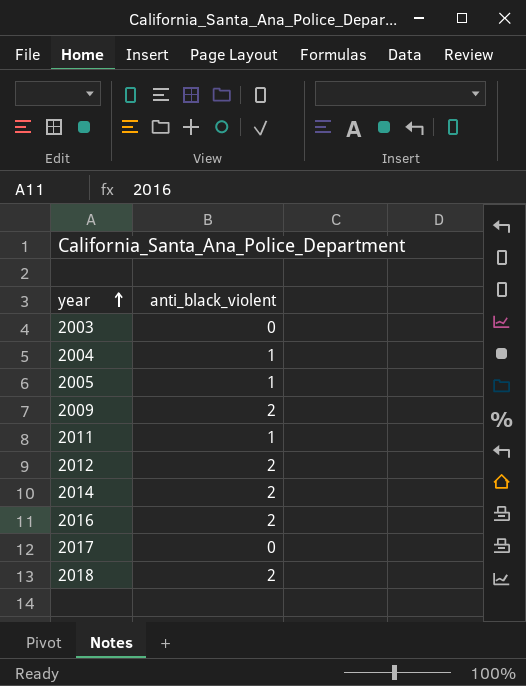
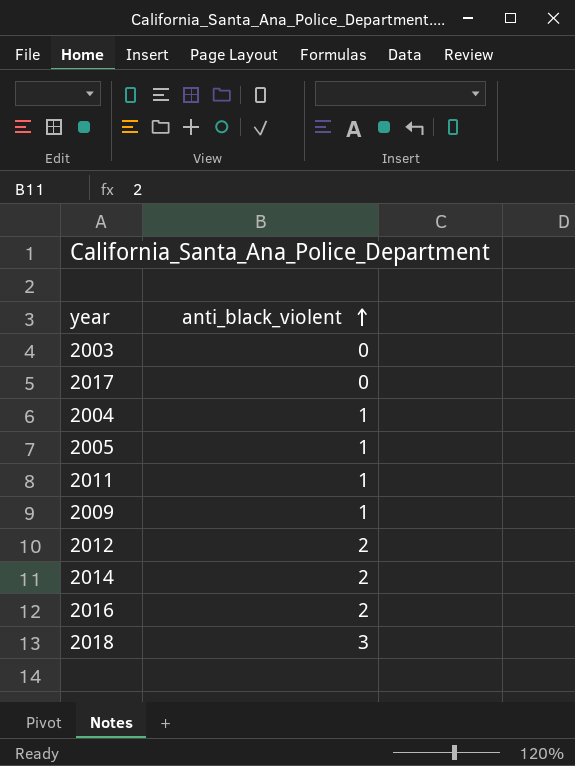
row order: year ascending -> anti_black_violent ascending
2009 | anti_black_violent: 2 -> 1
2018 | anti_black_violent: 2 -> 3

